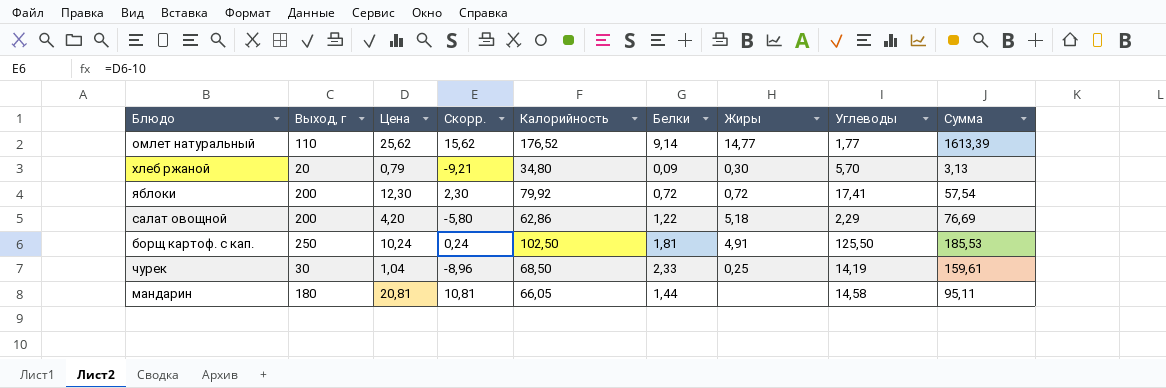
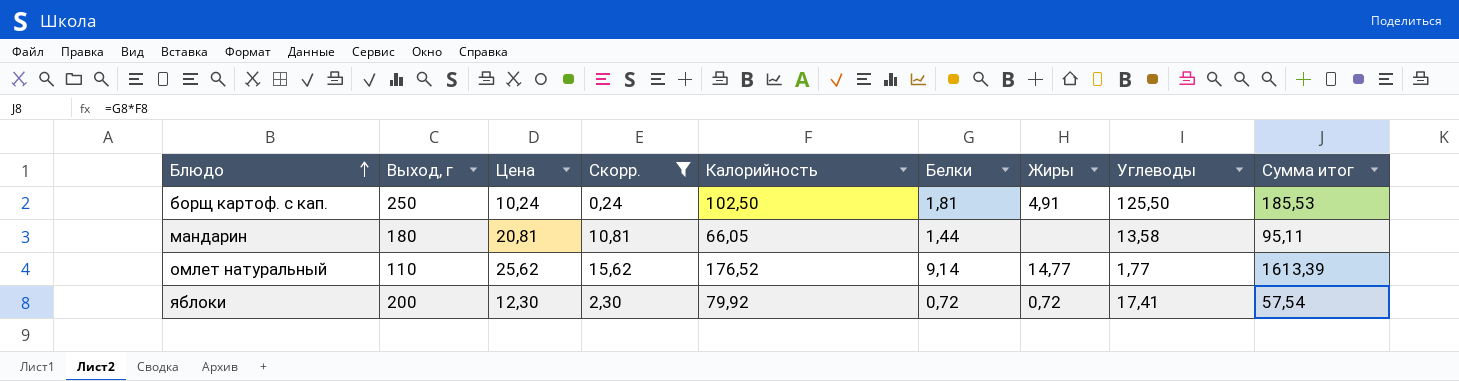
filter: none -> Скорр. >= 0,24
row order: none -> Блюдо ascending
column name: Сумма -> Сумма итог
мандарин | Углеводы: 14,58 -> 13,58

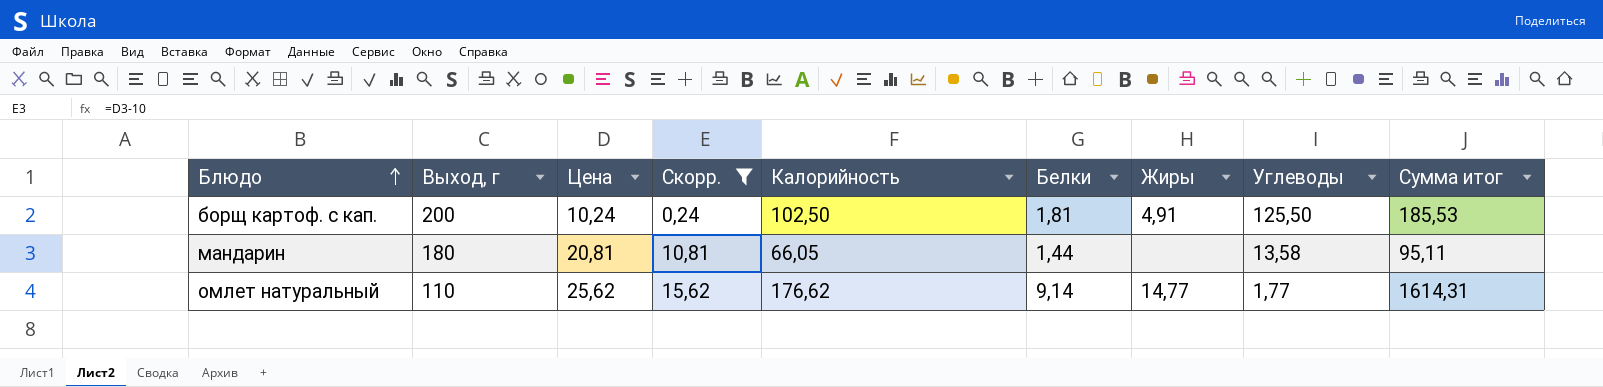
row яблоки: 200 | 12,30 | 2,30 | 79,92 | 0,72 | 0,72 | 17,41 | 57,54 -> none
борщ картоф. с кап. | Выход, г: 250 -> 200
омлет натуральный | Калорийность: 176,52 -> 176,62
омлет натуральный | Сумма итог: 1613,39 -> 1614,31

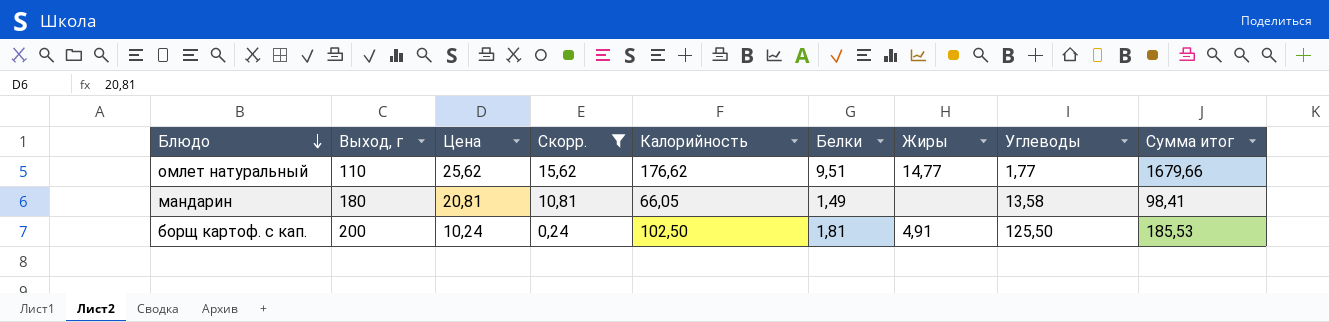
row order: Блюдо ascending -> Блюдо descending
омлет натуральный | Белки: 9,14 -> 9,51
омлет натуральный | Сумма итог: 1614,31 -> 1679,66
мандарин | Белки: 1,44 -> 1,49
мандарин | Сумма итог: 95,11 -> 98,41

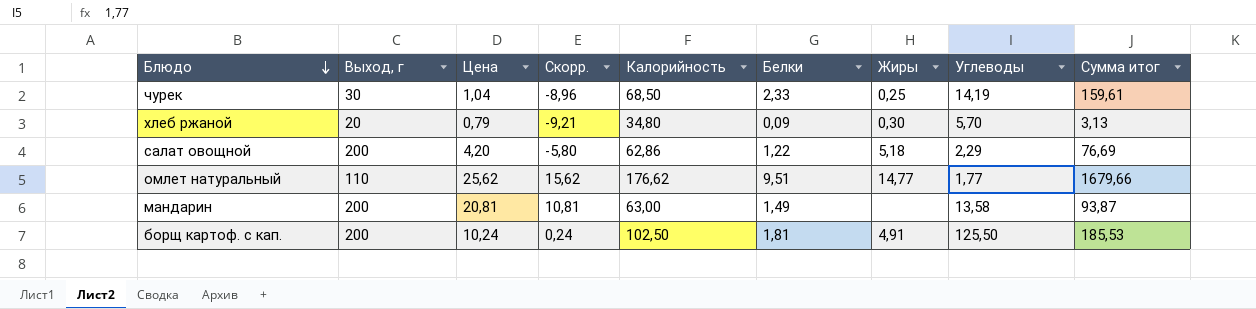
filter: Скорр. >= 0,24 -> none
мандарин | Выход, г: 180 -> 200
мандарин | Калорийность: 66,05 -> 63,00
мандарин | Сумма итог: 98,41 -> 93,87

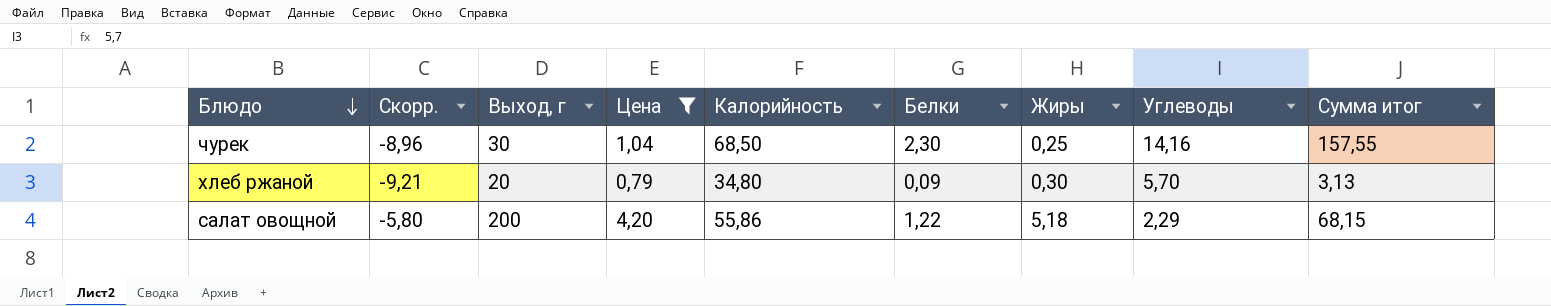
filter: none -> Цена <= 4,20
column Скорр. | position: 4 -> 2
чурек | Белки: 2,33 -> 2,30
чурек | Углеводы: 14,19 -> 14,16
чурек | Сумма итог: 159,61 -> 157,55
салат овощной | Калорийность: 62,86 -> 55,86
салат овощной | Сумма итог: 76,69 -> 68,15

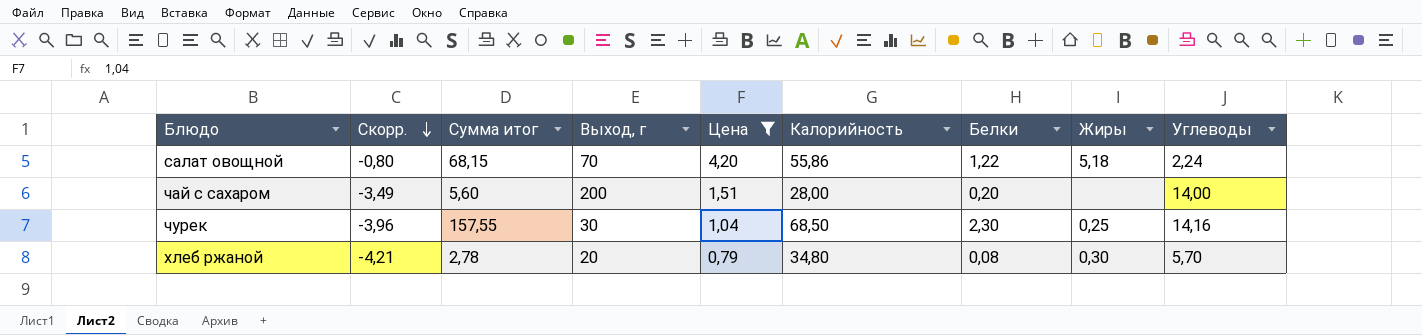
row order: Блюдо descending -> Скорр. descending
column Скорр. | formula: [Цена] - 10 -> [Цена] - 5
column Сумма итог | position: 9 -> 3
салат овощной | Выход, г: 200 -> 70
салат овощной | Углеводы: 2,29 -> 2,24
row чай с сахаром: none -> -3,49 | 5,60 | 200 | 1,51 | 28,00 | 0,20 | none | 14,00
хлеб ржаной | Сумма итог: 3,13 -> 2,78
хлеб ржаной | Белки: 0,09 -> 0,08

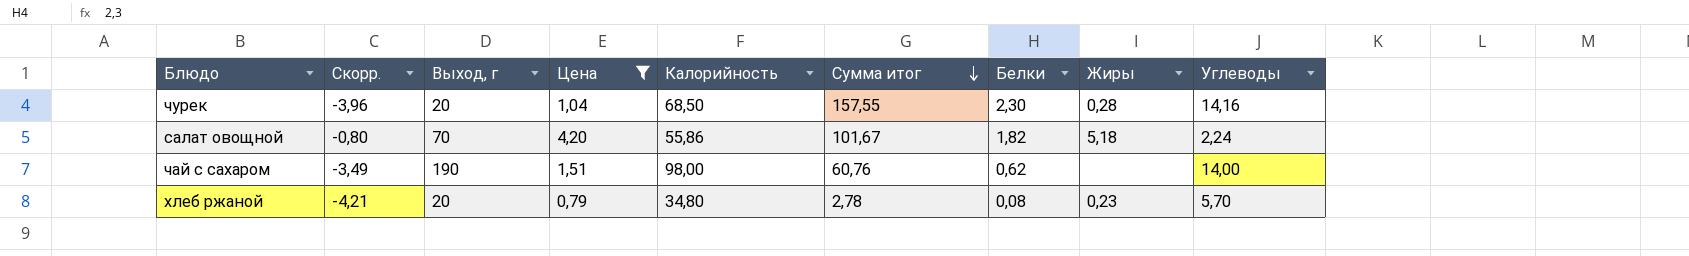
row order: Скорр. descending -> Сумма итог descending
column Сумма итог | position: 3 -> 6
чурек | Выход, г: 30 -> 20
чурек | Жиры: 0,25 -> 0,28
салат овощной | Сумма итог: 68,15 -> 101,67
салат овощной | Белки: 1,22 -> 1,82
чай с сахаром | Выход, г: 200 -> 190
чай с сахаром | Калорийность: 28,00 -> 98,00
чай с сахаром | Сумма итог: 5,60 -> 60,76
чай с сахаром | Белки: 0,20 -> 0,62
хлеб ржаной | Жиры: 0,30 -> 0,23

